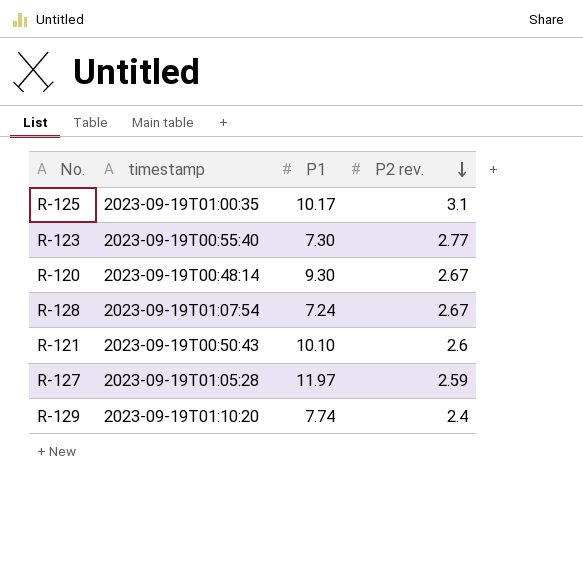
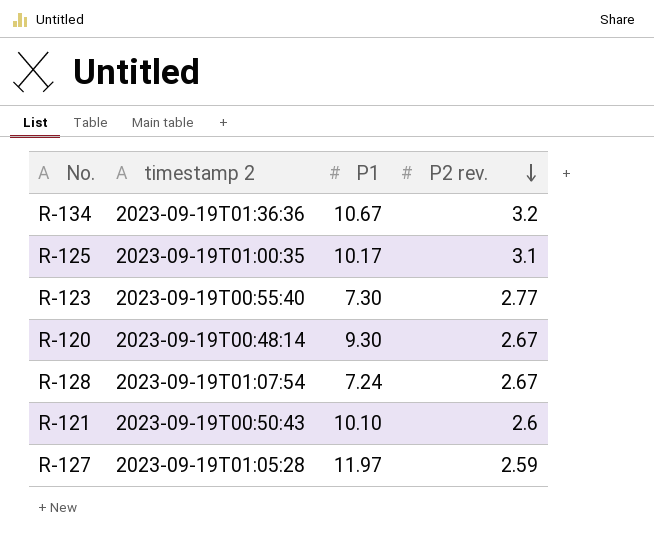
column name: timestamp -> timestamp 2
row R-129: 2023-09-19T01:10:20 | 7.74 | 2.4 -> none
row R-134: none -> 2023-09-19T01:36:36 | 10.67 | 3.2

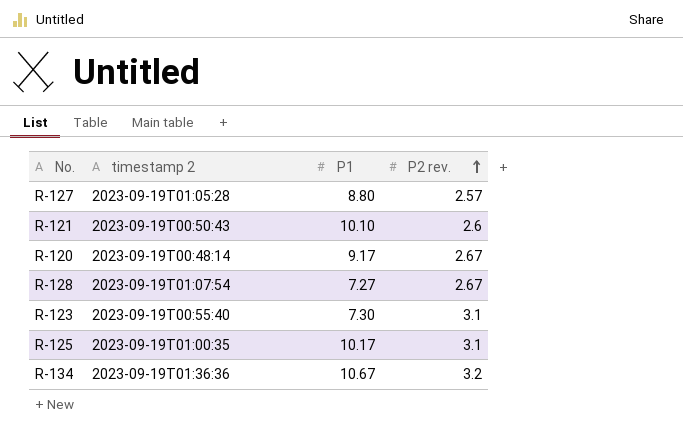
row order: P2 rev. descending -> P2 rev. ascending
R-127 | P1: 11.97 -> 8.80
R-127 | P2 rev.: 2.59 -> 2.57
R-120 | P1: 9.30 -> 9.17
R-128 | P1: 7.24 -> 7.27
R-123 | P2 rev.: 2.77 -> 3.1

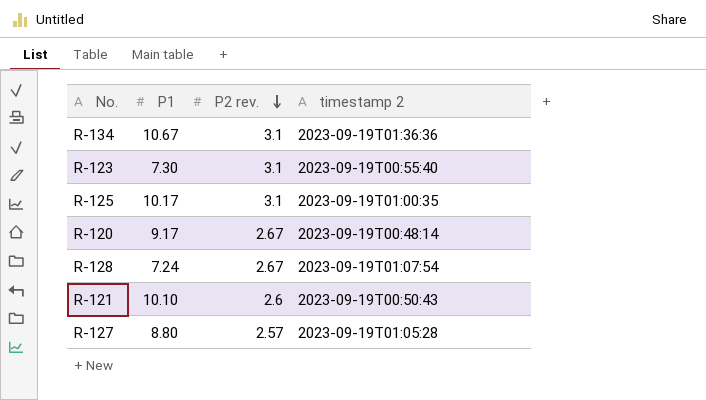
row order: P2 rev. ascending -> P2 rev. descending
column timestamp 2 | position: 2 -> 4
R-134 | P2 rev.: 3.2 -> 3.1
R-128 | P1: 7.27 -> 7.24

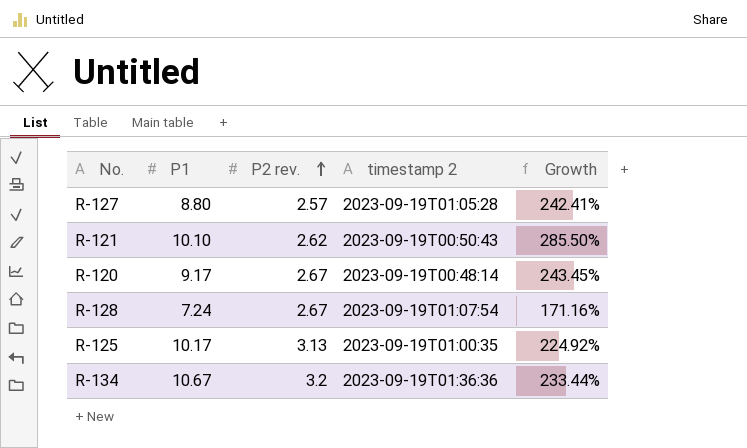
row order: P2 rev. descending -> P2 rev. ascending
column Growth | formula: none -> ([P1] - [P2 rev.]) / [P2 rev.]
row R-123: 7.30 | 3.1 | 2023-09-19T00:55:40 -> none
R-121 | P2 rev.: 2.6 -> 2.62
R-125 | P2 rev.: 3.1 -> 3.13
R-134 | P2 rev.: 3.1 -> 3.2

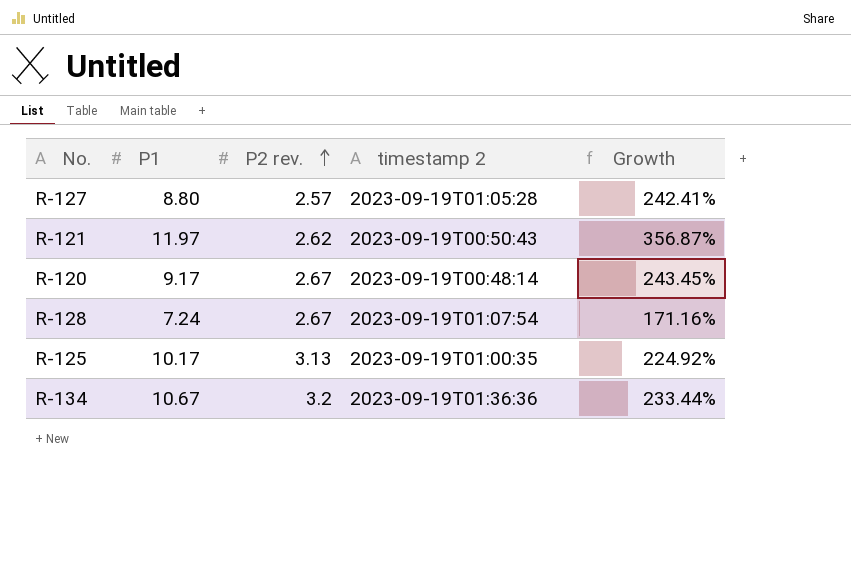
R-121 | P1: 10.10 -> 11.97
R-121 | Growth: 285.50% -> 356.87%

